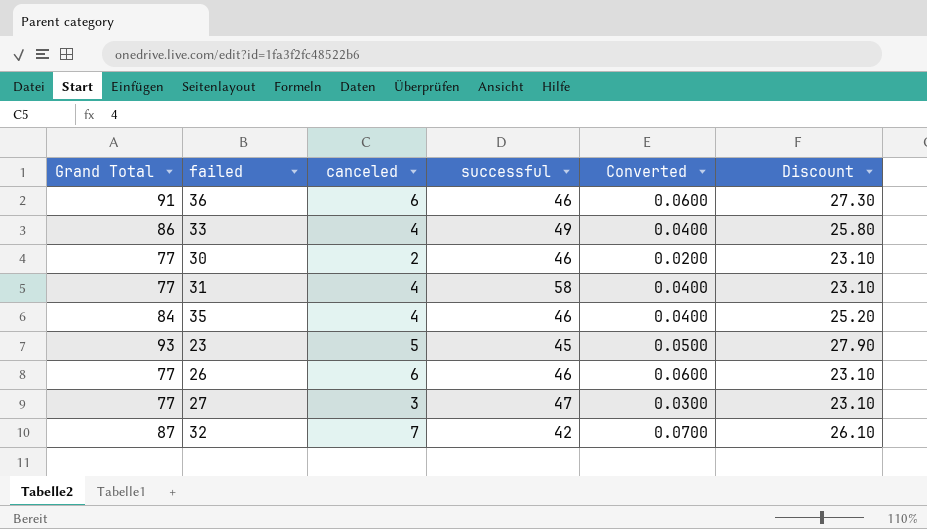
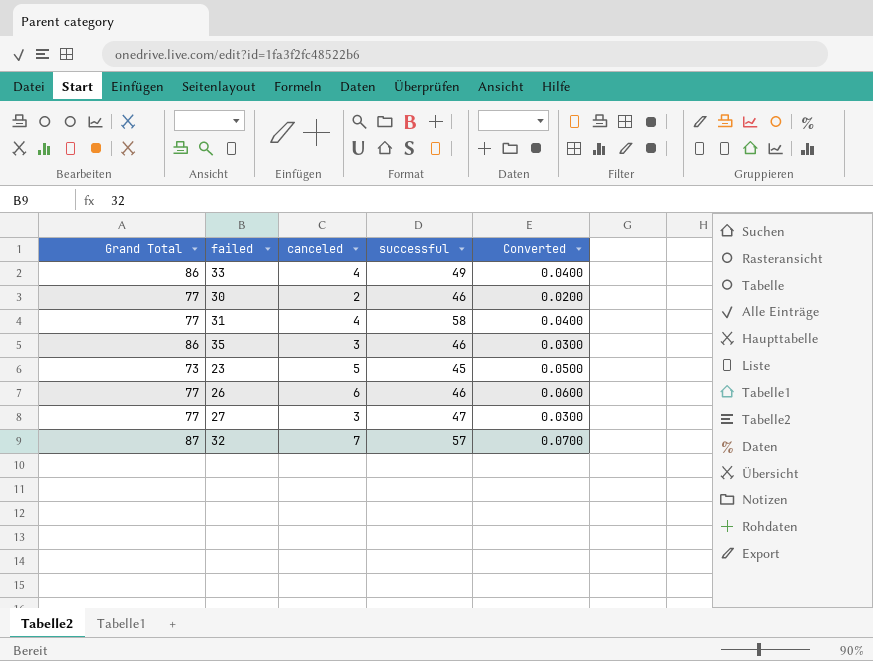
column Discount | formula: [Grand Total] * 0.3 -> none
row 36: 91 | 6 | 46 | 0.0600 | 27.30 -> none
35 | Grand Total: 84 -> 86
35 | canceled: 4 -> 3
35 | Converted: 0.0400 -> 0.0300
23 | Grand Total: 93 -> 73
32 | successful: 42 -> 57

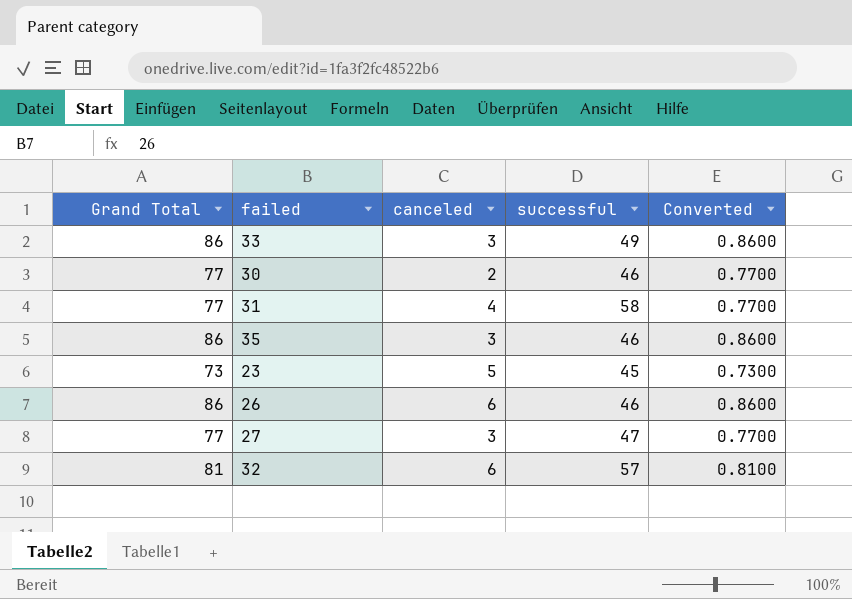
column Converted | formula: [canceled] * 0.01 -> [Grand Total] * 0.01
33 | canceled: 4 -> 3
26 | Grand Total: 77 -> 86
32 | Grand Total: 87 -> 81
32 | canceled: 7 -> 6

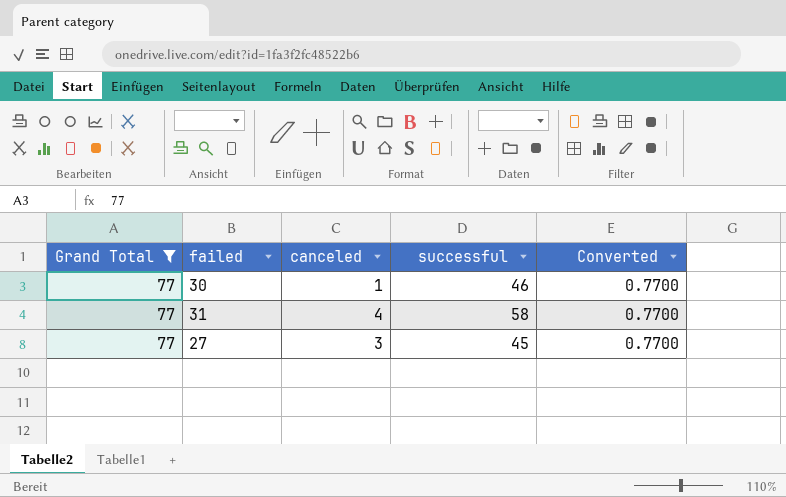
filter: none -> Grand Total = 77
30 | canceled: 2 -> 1
27 | successful: 47 -> 45

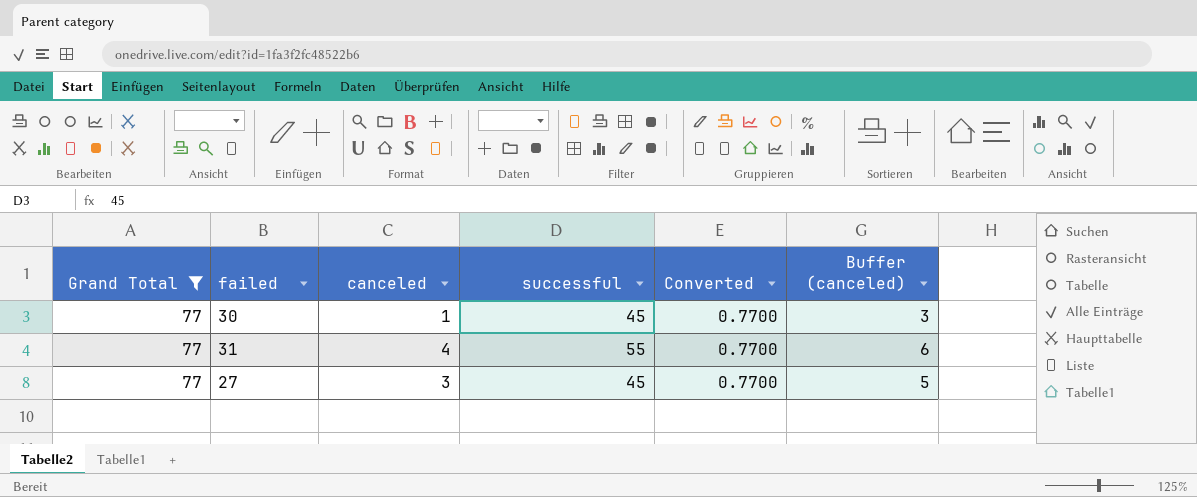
column Buffer (canceled) | formula: none -> [canceled] + 2
30 | successful: 46 -> 45
31 | successful: 58 -> 55

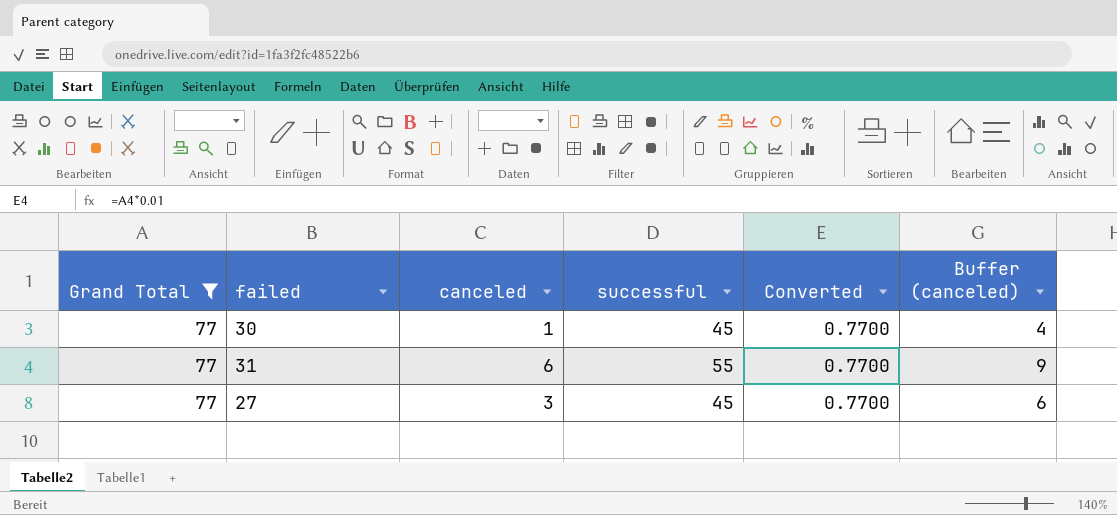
column Buffer (canceled) | formula: [canceled] + 2 -> [canceled] + 3
31 | canceled: 4 -> 6

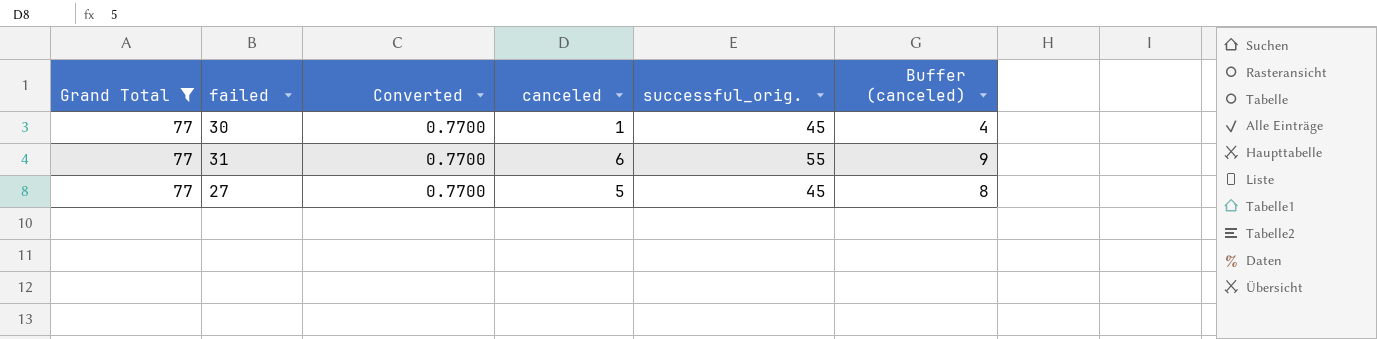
column Converted | position: 5 -> 3
column name: successful -> successful_orig.
27 | canceled: 3 -> 5
27 | Buffer (canceled): 6 -> 8

